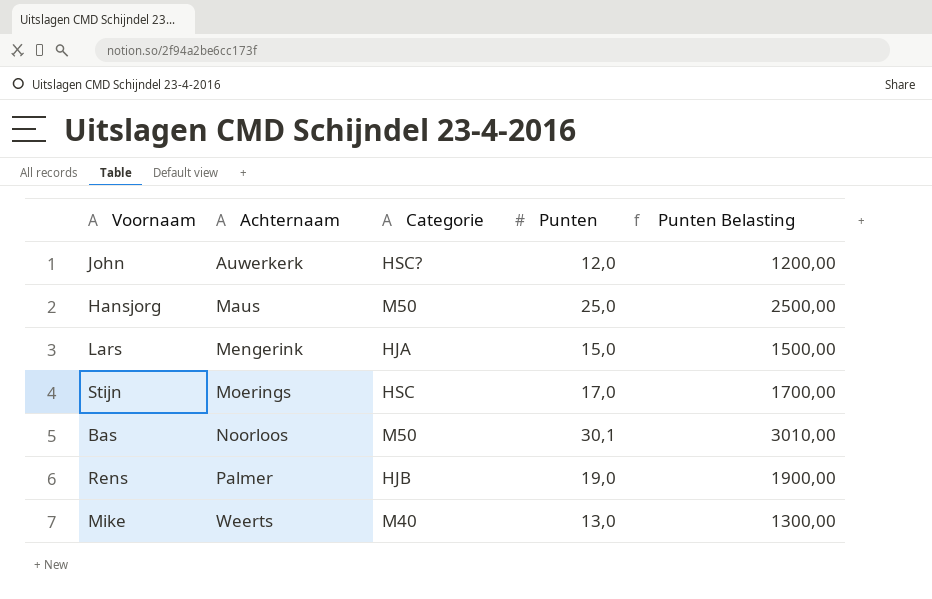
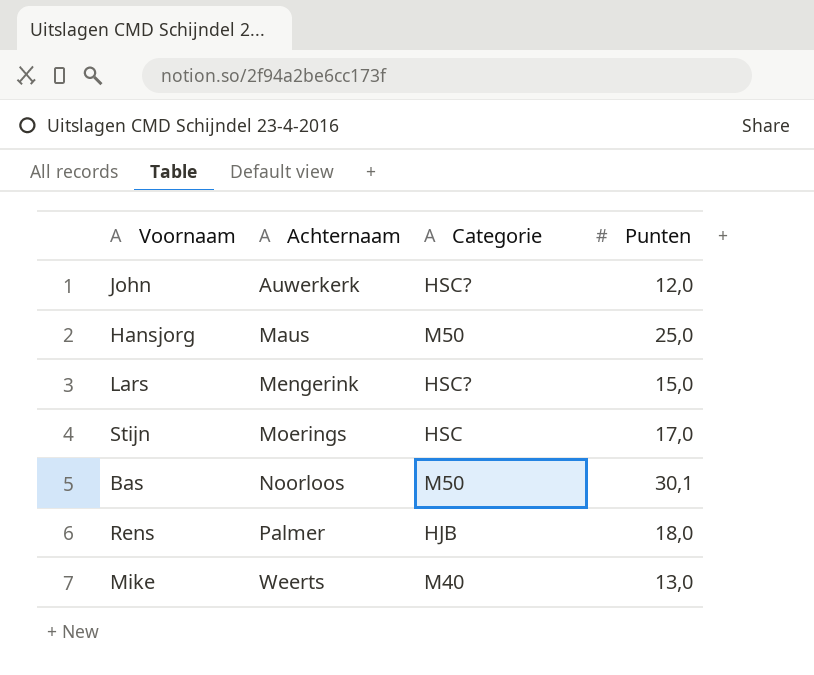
column Punten Belasting | formula: [Punten] * 100 -> none
Lars | Categorie: HJA -> HSC?
Rens | Punten: 19,0 -> 18,0

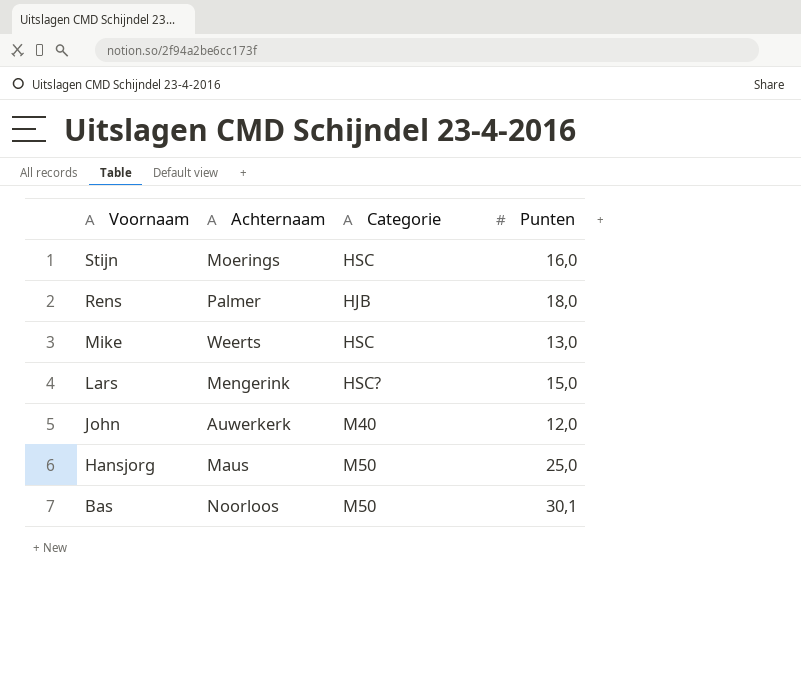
row order: Achternaam ascending -> Voornaam descending
Stijn | Punten: 17,0 -> 16,0
Mike | Categorie: M40 -> HSC
John | Categorie: HSC? -> M40

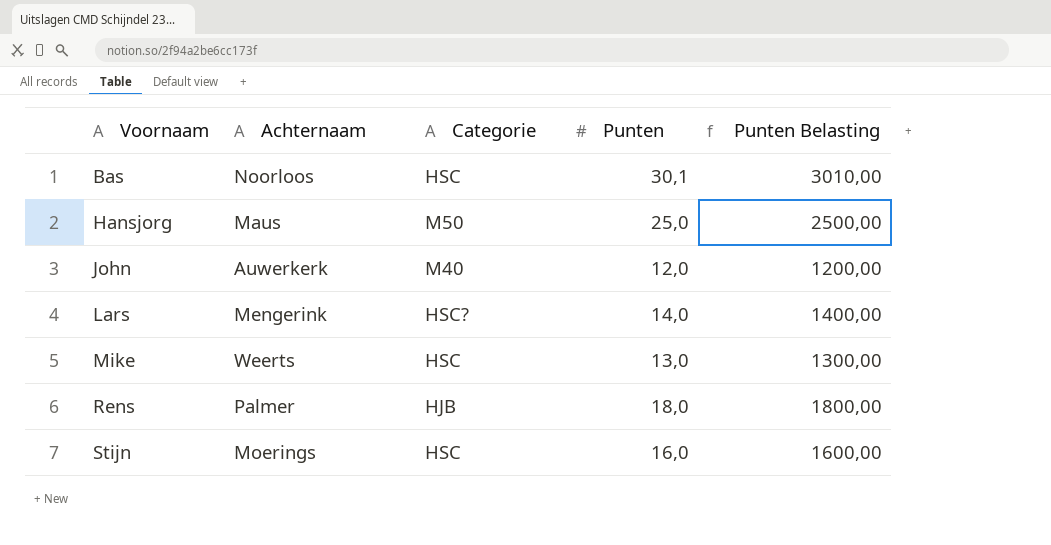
row order: Voornaam descending -> Voornaam ascending
column Punten Belasting | formula: none -> [Punten] * 100
Bas | Categorie: M50 -> HSC
Lars | Punten: 15,0 -> 14,0

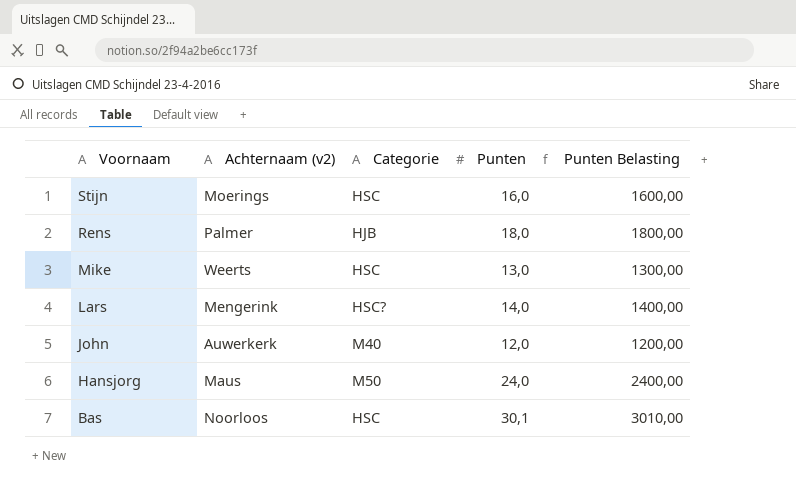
row order: Voornaam ascending -> Voornaam descending
column name: Achternaam -> Achternaam (v2)
Hansjorg | Punten: 25,0 -> 24,0
Hansjorg | Punten Belasting: 2500,00 -> 2400,00

